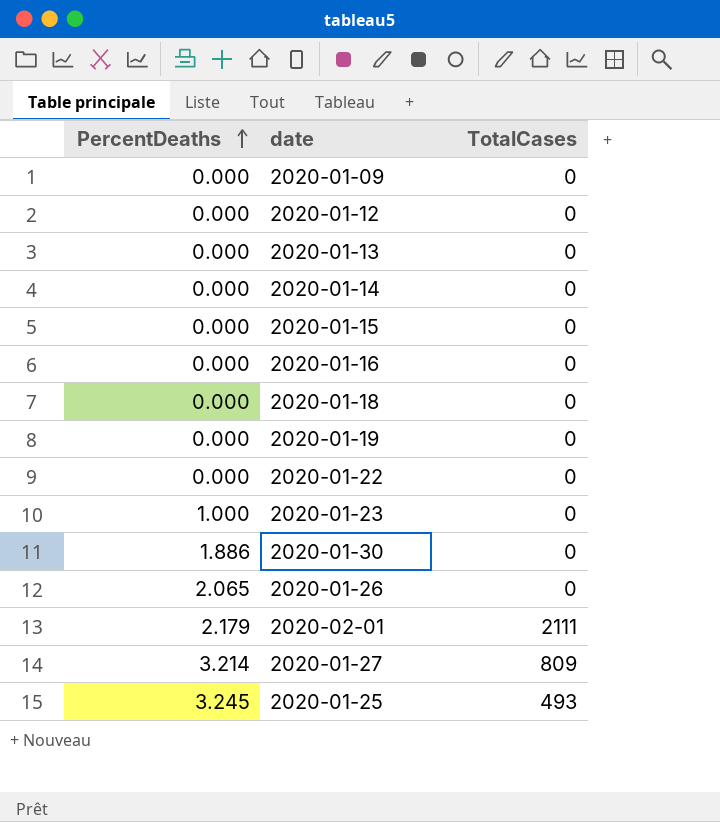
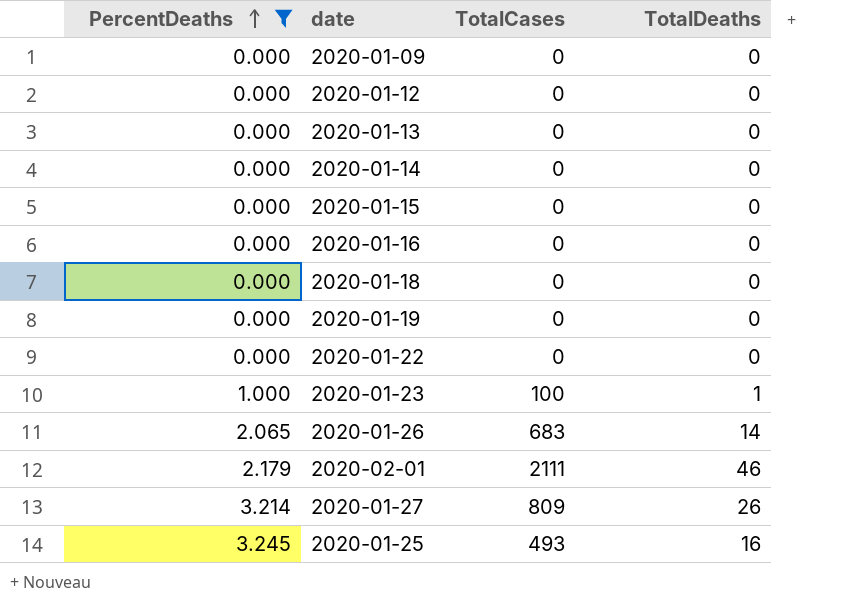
filter: none -> PercentDeaths != 1.886
column TotalDeaths | position: none -> 4
2020-01-23 | TotalCases: 0 -> 100
2020-01-26 | TotalCases: 0 -> 683

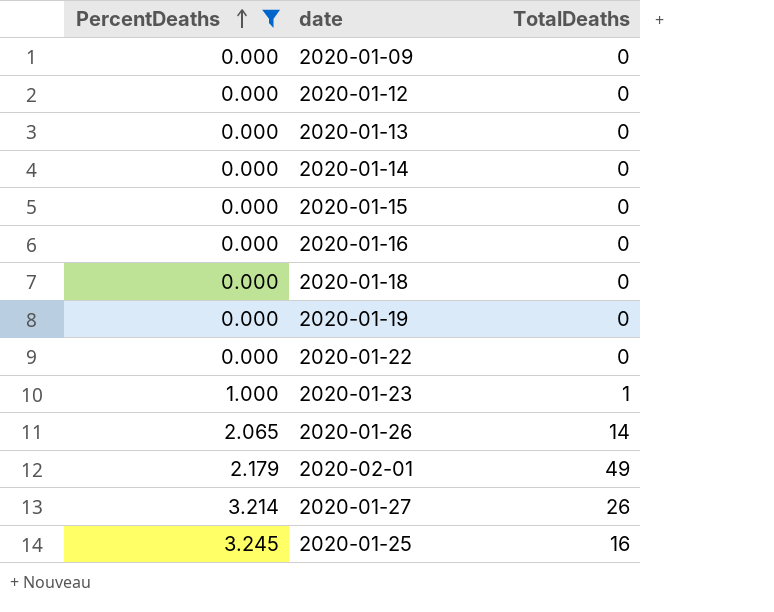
column TotalCases | position: 3 -> none
2020-02-01 | TotalDeaths: 46 -> 49

